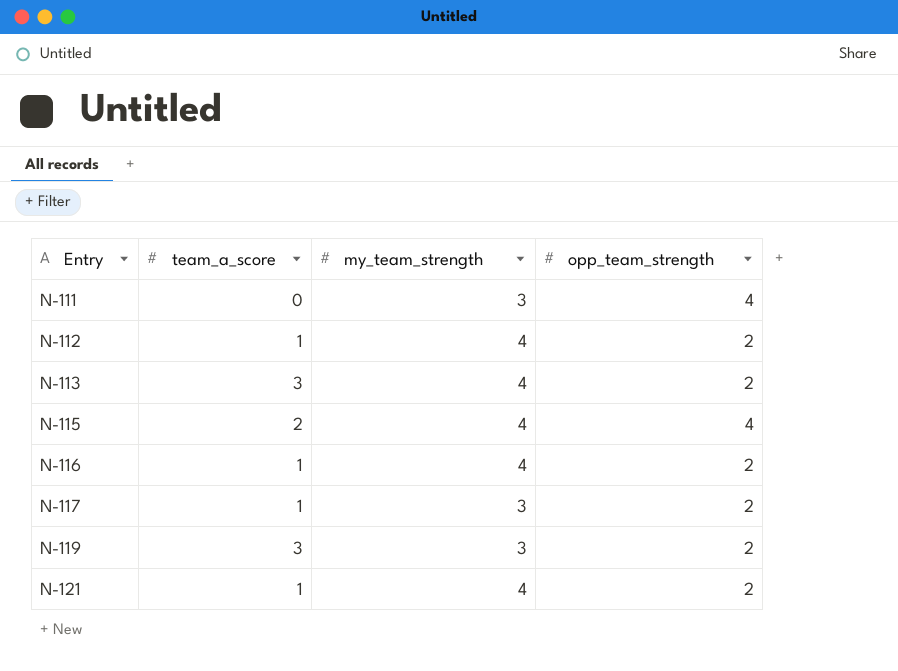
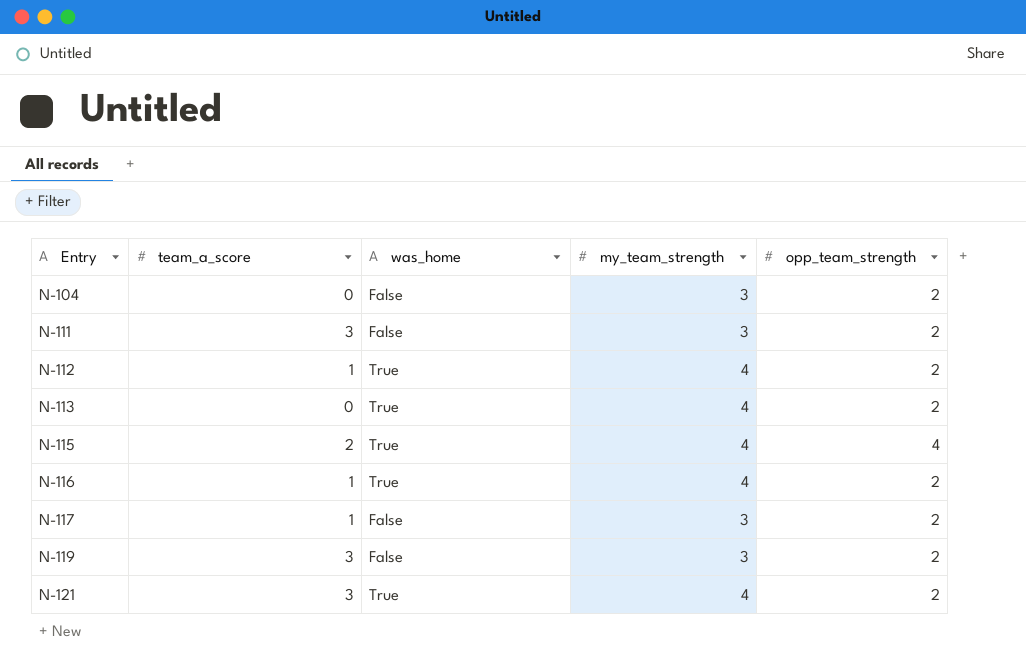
column was_home | position: none -> 3
row N-104: none -> 0 | False | 3 | 2
N-111 | team_a_score: 0 -> 3
N-111 | opp_team_strength: 4 -> 2
N-113 | team_a_score: 3 -> 0
N-121 | team_a_score: 1 -> 3

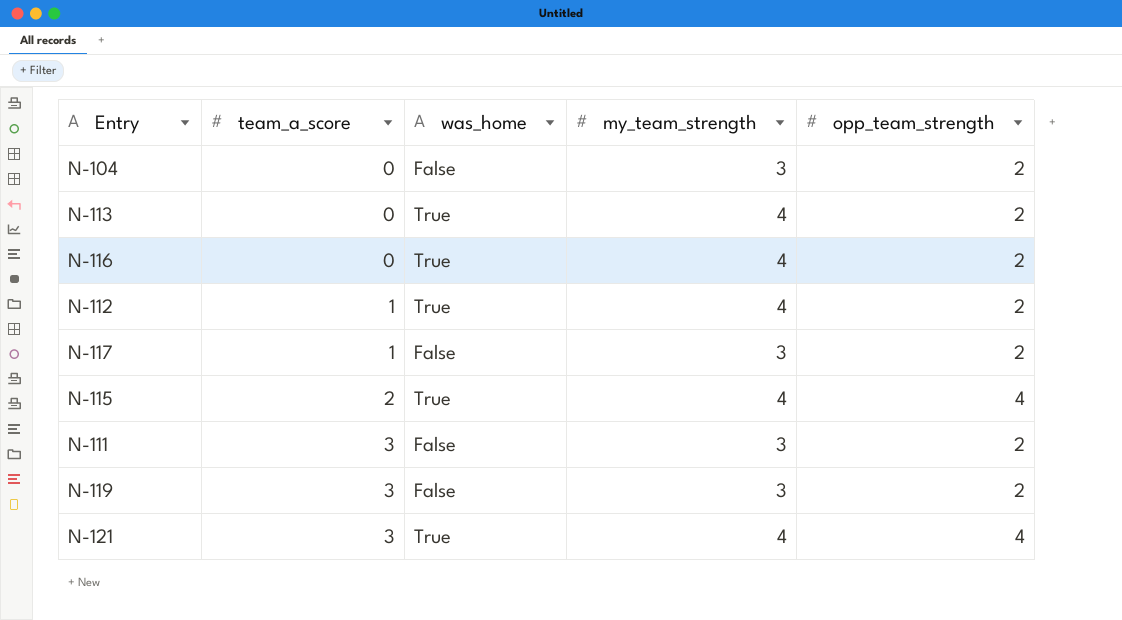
row order: Entry ascending -> team_a_score ascending
N-116 | team_a_score: 1 -> 0
N-121 | opp_team_strength: 2 -> 4

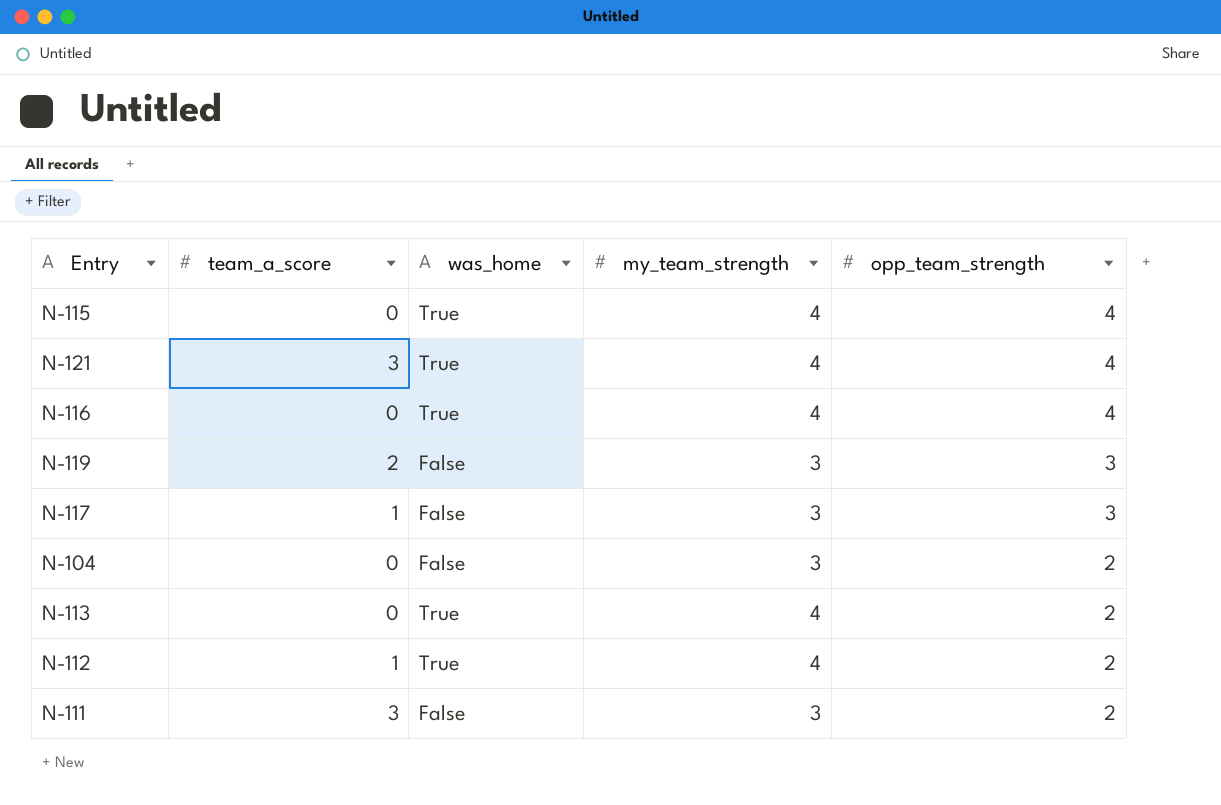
row order: team_a_score ascending -> opp_team_strength descending
N-115 | team_a_score: 2 -> 0
N-116 | opp_team_strength: 2 -> 4
N-119 | team_a_score: 3 -> 2
N-119 | opp_team_strength: 2 -> 3
N-117 | opp_team_strength: 2 -> 3

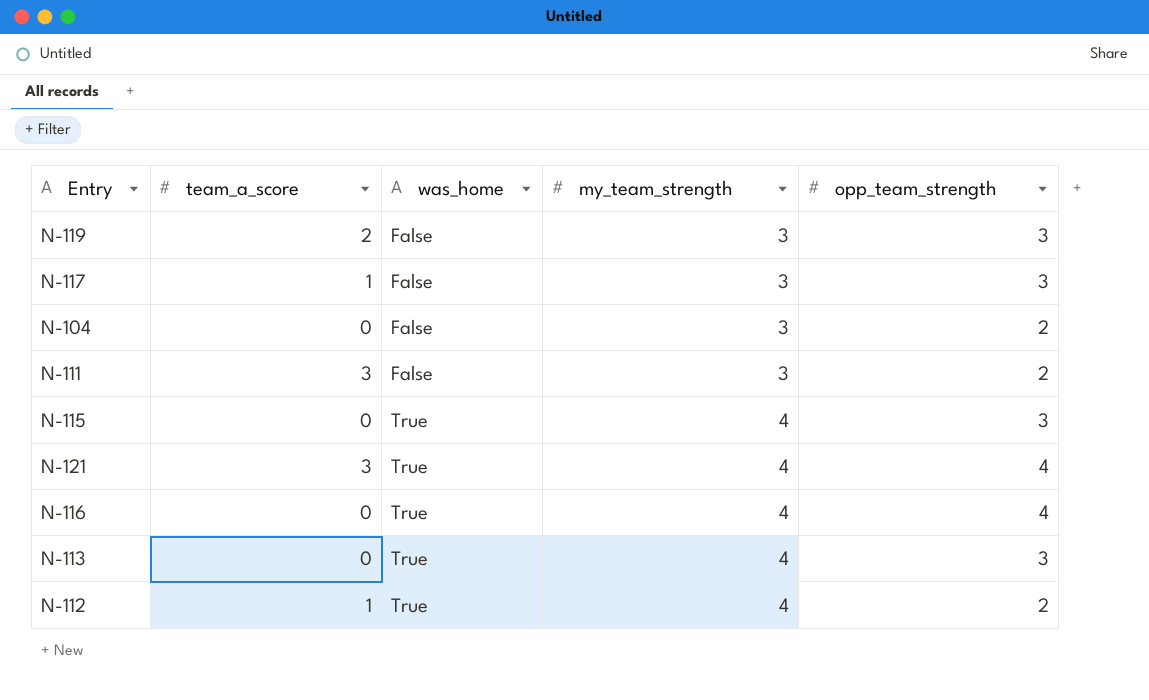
row order: opp_team_strength descending -> was_home ascending
N-115 | opp_team_strength: 4 -> 3
N-113 | opp_team_strength: 2 -> 3

